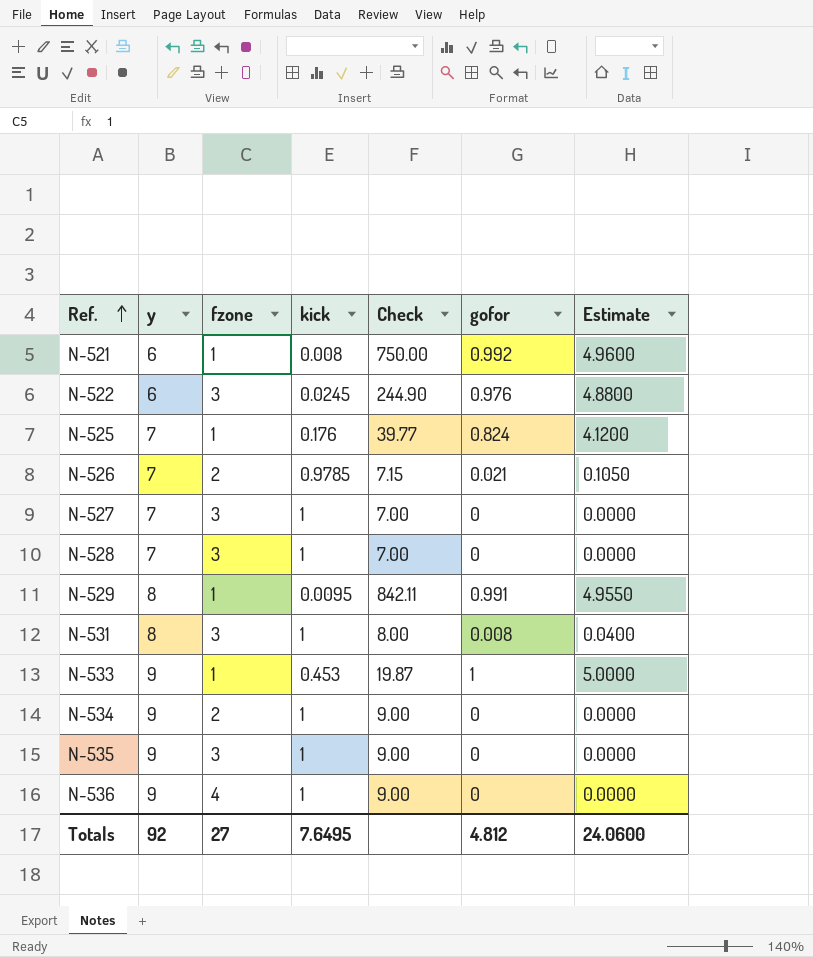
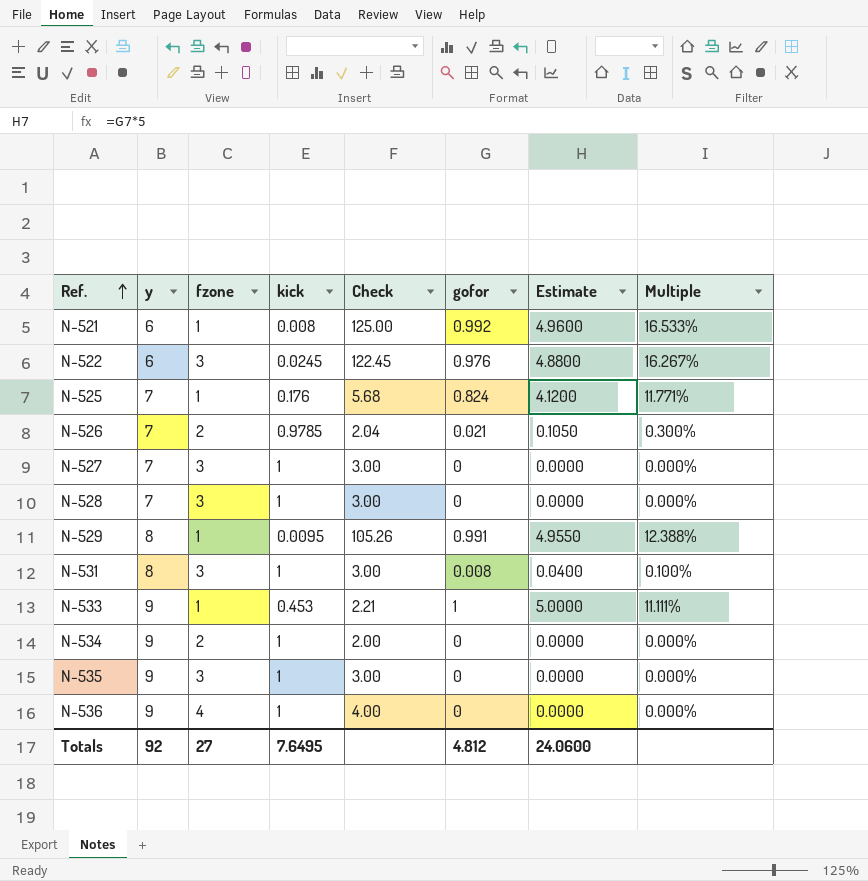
column Check | formula: [y] / [kick] -> [fzone] / [kick]
column Multiple | formula: none -> [gofor] / [y]

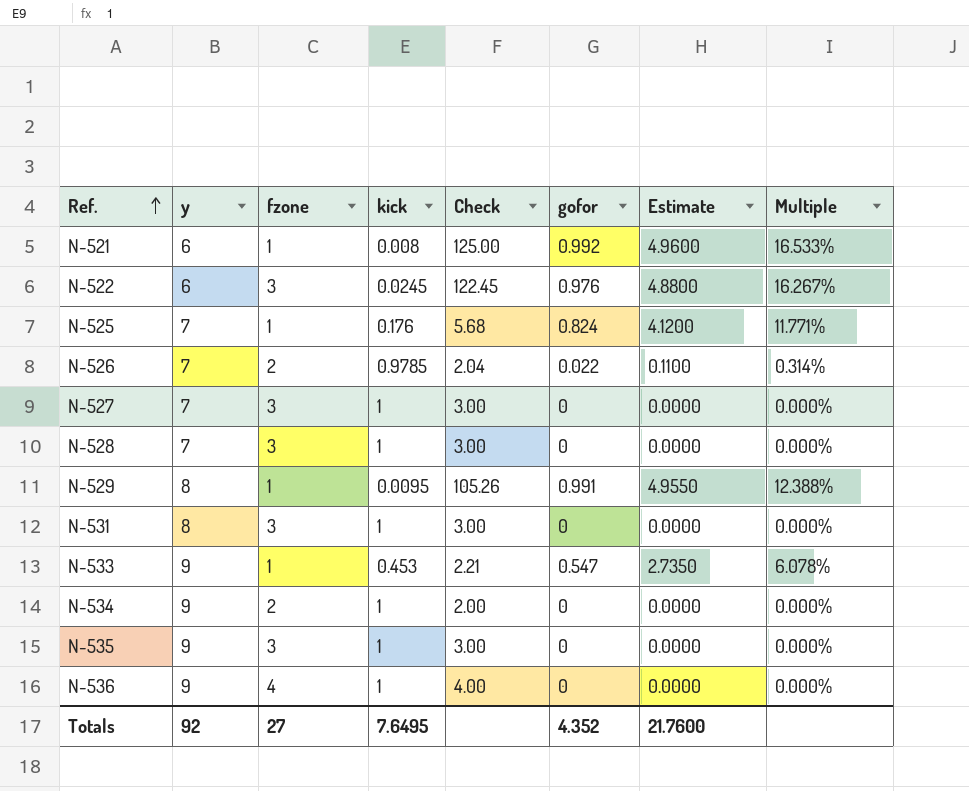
N-526 | gofor: 0.021 -> 0.022
N-526 | Estimate: 0.1050 -> 0.1100
N-526 | Multiple: 0.300% -> 0.314%
N-531 | gofor: 0.008 -> 0
N-531 | Estimate: 0.0400 -> 0.0000
N-531 | Multiple: 0.100% -> 0.000%
N-533 | gofor: 1 -> 0.547
N-533 | Estimate: 5.0000 -> 2.7350
N-533 | Multiple: 11.111% -> 6.078%
Totals | gofor: 4.812 -> 4.352
Totals | Estimate: 24.0600 -> 21.7600

